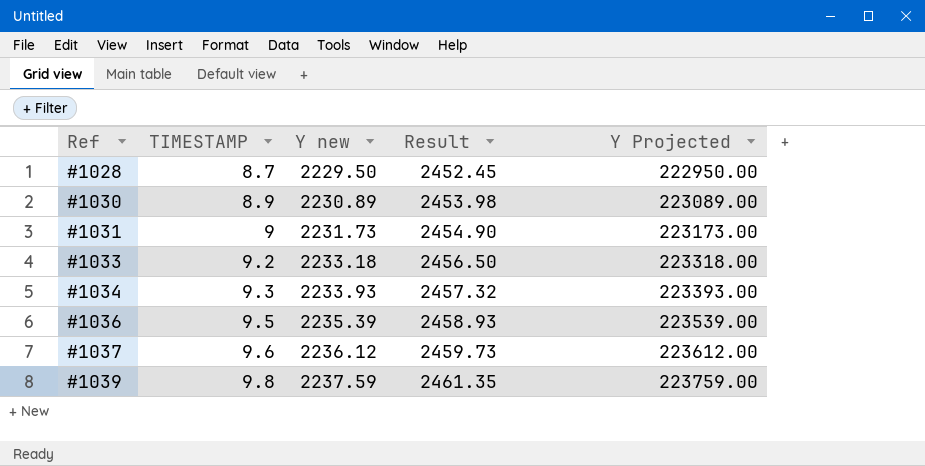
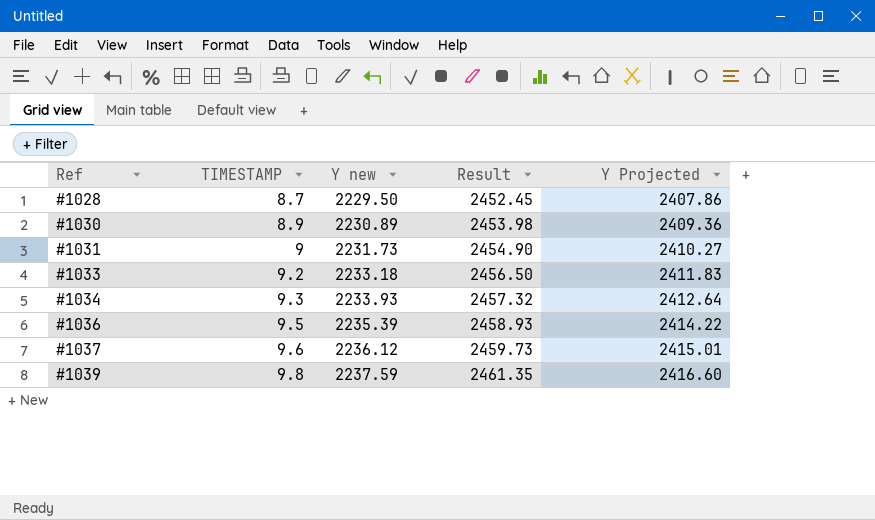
column Y Projected | formula: [Y new] * 100 -> [Y new] * 1.08

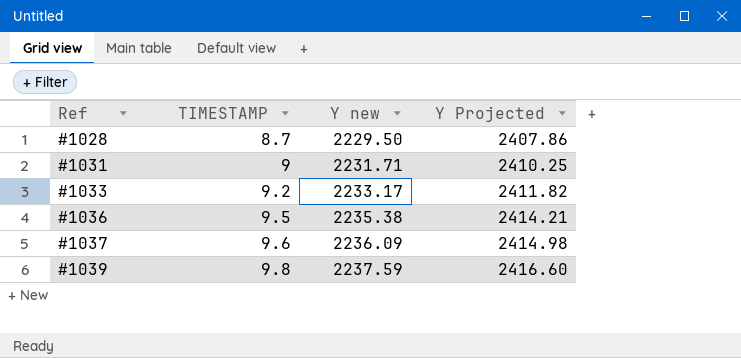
column Result | formula: [Y new] * 1.1 -> none
row #1030: 8.9 | 2230.89 | 2453.98 | 2409.36 -> none
row #1034: 9.3 | 2233.93 | 2457.32 | 2412.64 -> none
#1031 | Y new: 2231.73 -> 2231.71
#1031 | Y Projected: 2410.27 -> 2410.25
#1033 | Y new: 2233.18 -> 2233.17
#1033 | Y Projected: 2411.83 -> 2411.82
#1036 | Y new: 2235.39 -> 2235.38
#1036 | Y Projected: 2414.22 -> 2414.21
#1037 | Y new: 2236.12 -> 2236.09
#1037 | Y Projected: 2415.01 -> 2414.98

